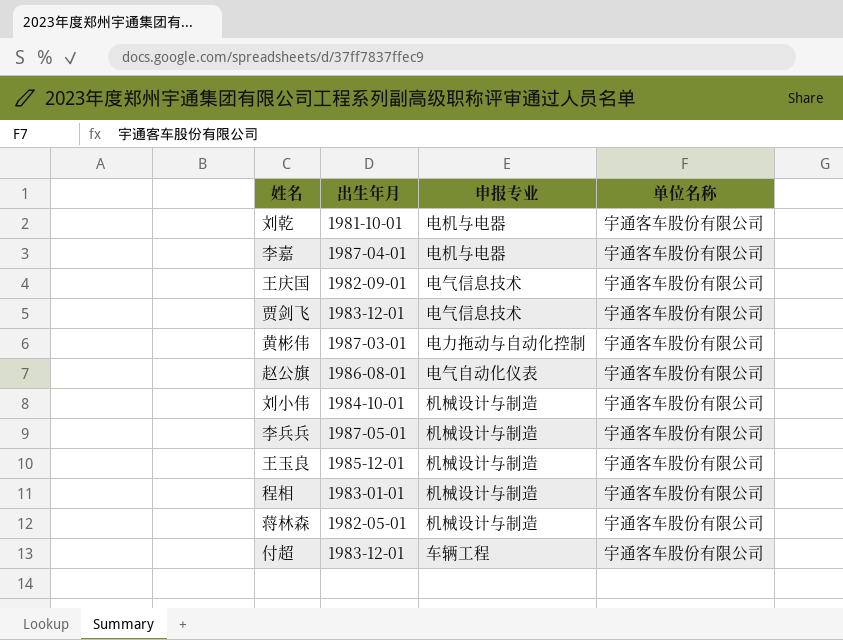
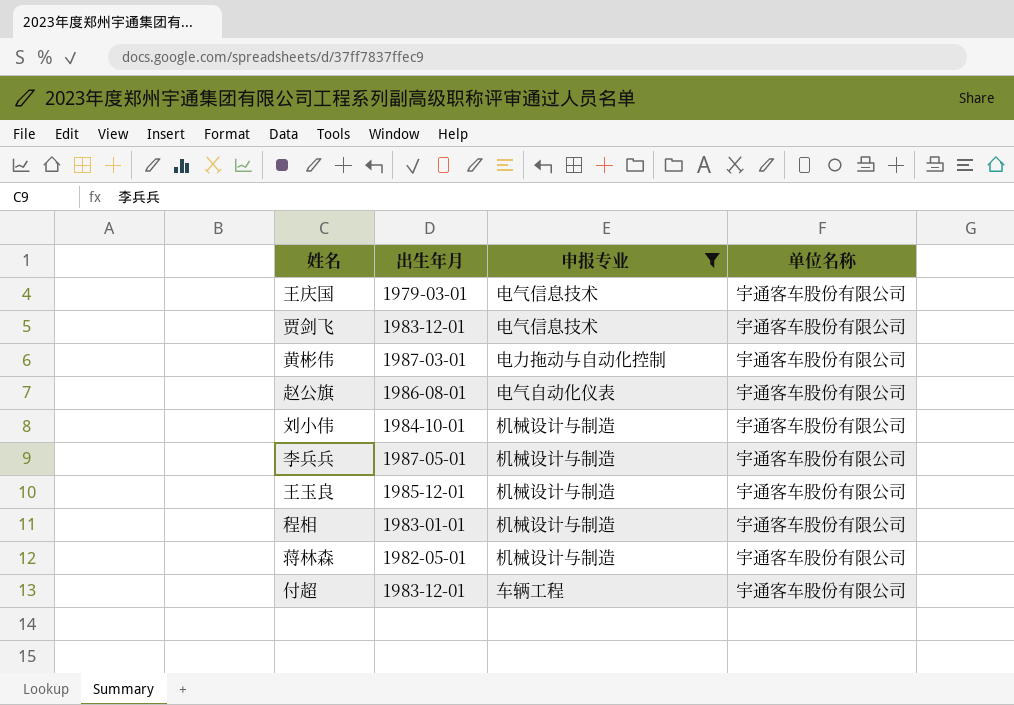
filter: none -> 申报专业 != 电机与电器
王庆国 | 出生年月: 1982-09-01 -> 1979-03-01

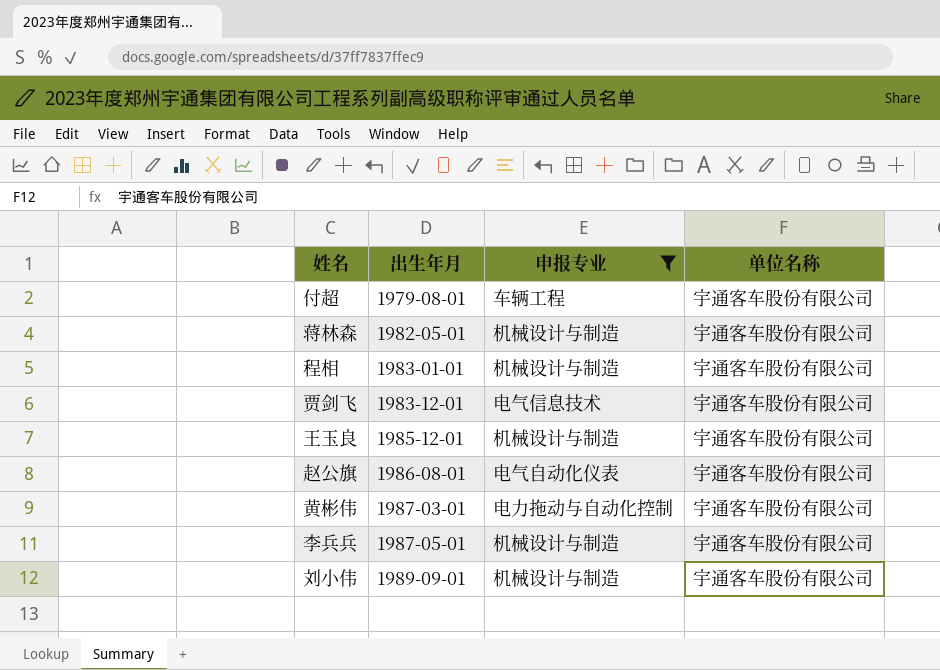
row order: none -> 出生年月 ascending
row 王庆国: 1979-03-01 | 电气信息技术 | 宇通客车股份有限公司 -> none
付超 | 出生年月: 1983-12-01 -> 1979-08-01
刘小伟 | 出生年月: 1984-10-01 -> 1989-09-01

